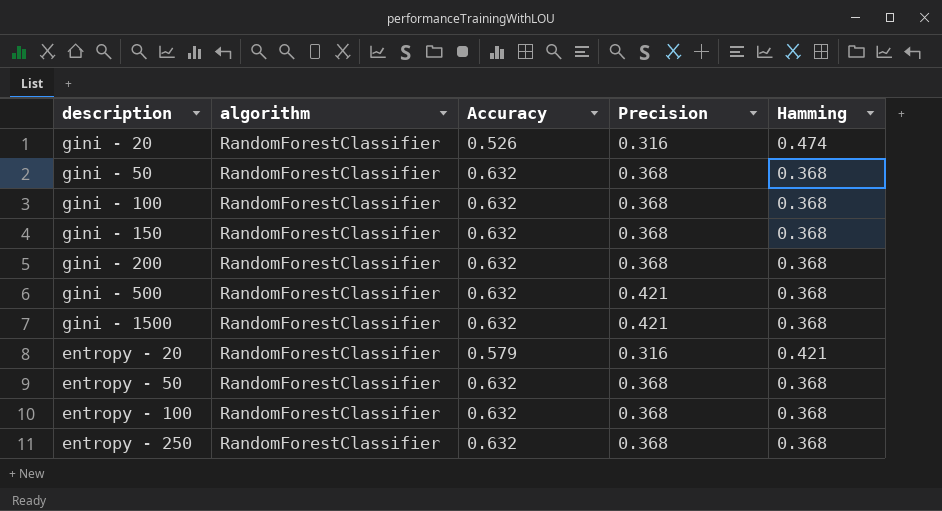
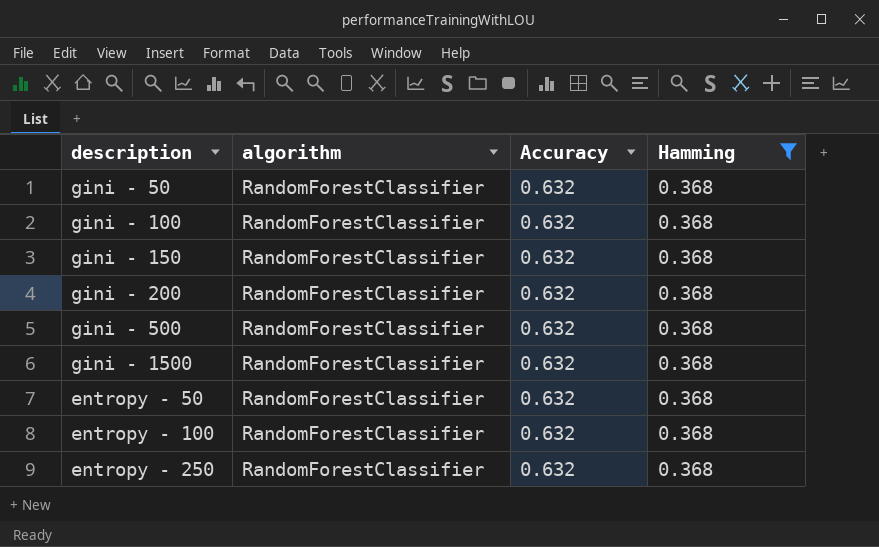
filter: none -> Hamming = 0.368
column Precision | position: 4 -> none

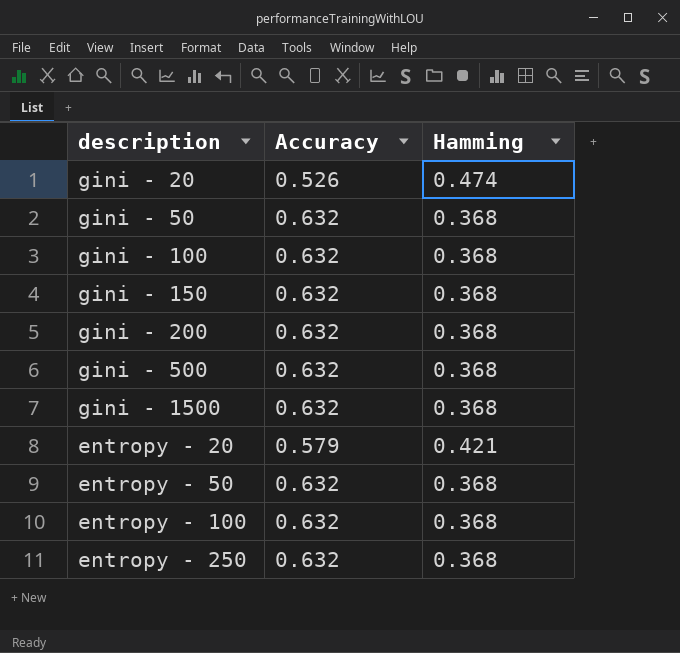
filter: Hamming = 0.368 -> none
column algorithm | position: 2 -> none

